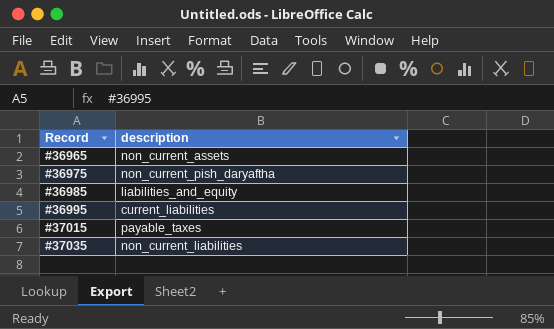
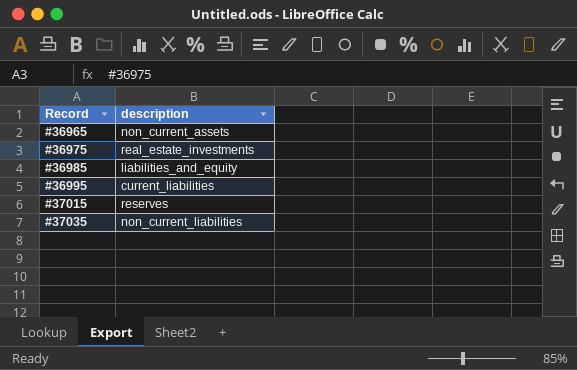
#36975 | description: non_current_pish_daryaftha -> real_estate_investments
#37015 | description: payable_taxes -> reserves

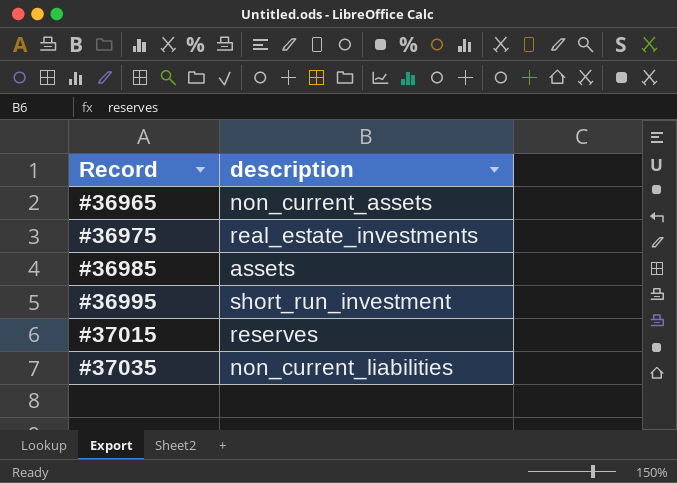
#36985 | description: liabilities_and_equity -> assets
#36995 | description: current_liabilities -> short_run_investment

